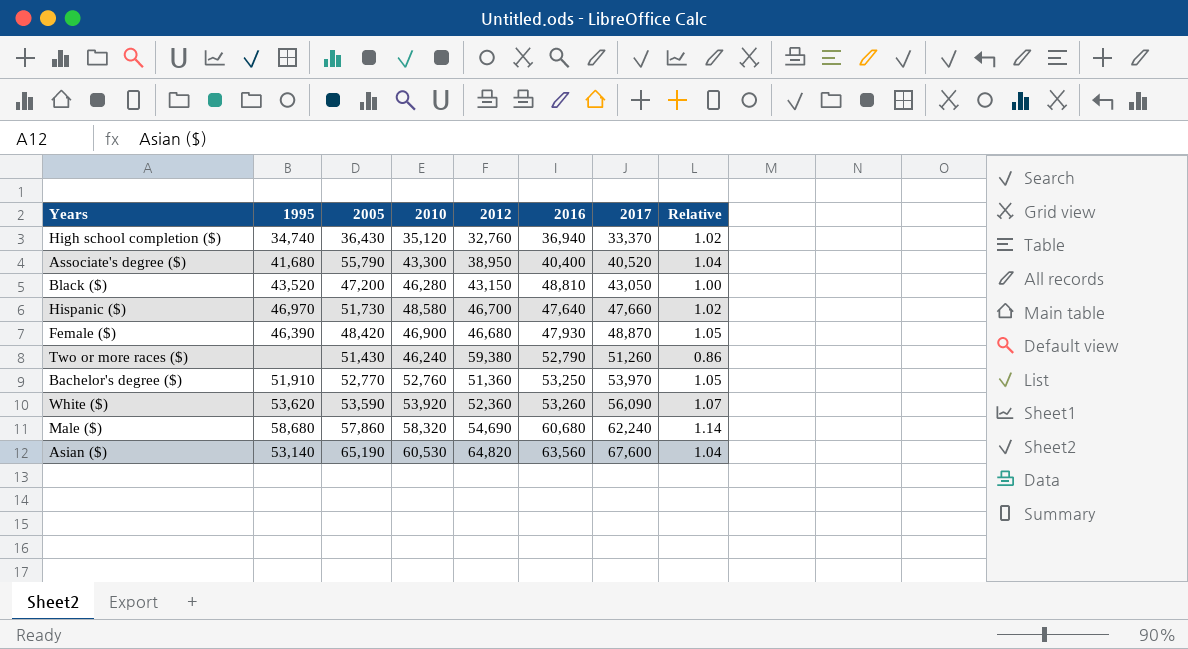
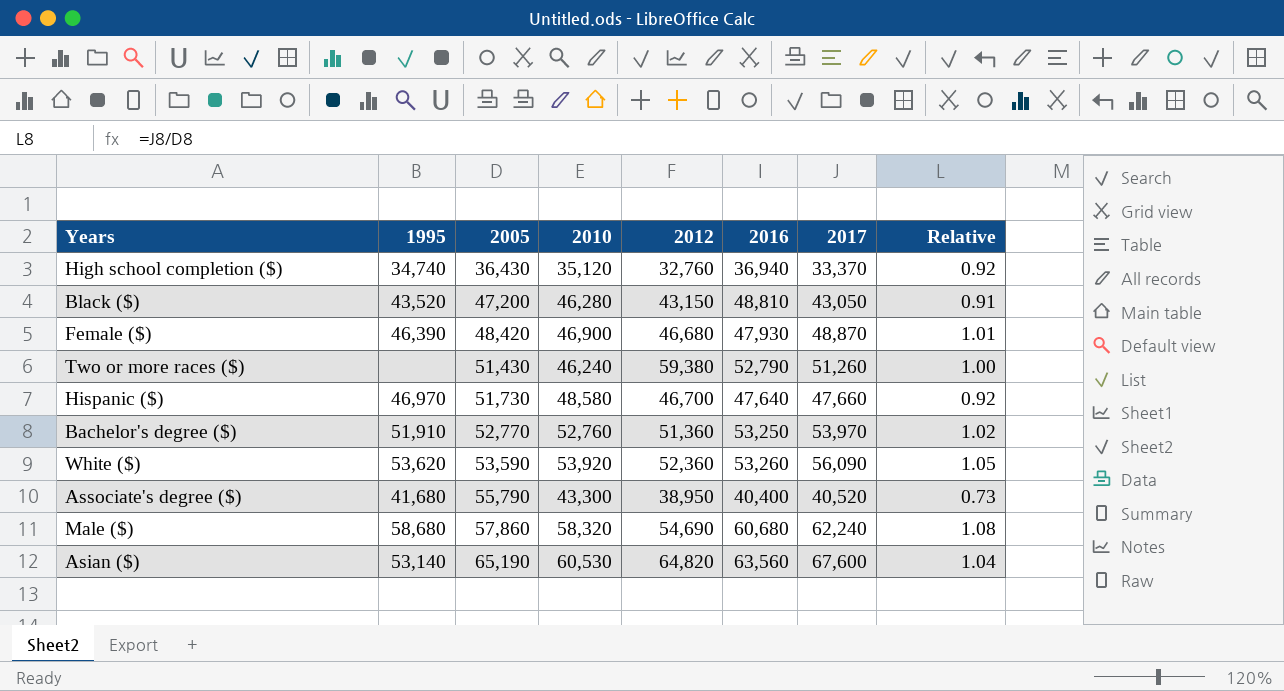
row order: 2017 ascending -> 2005 ascending
column Relative | formula: [2017] / [2012] -> [2017] / [2005]

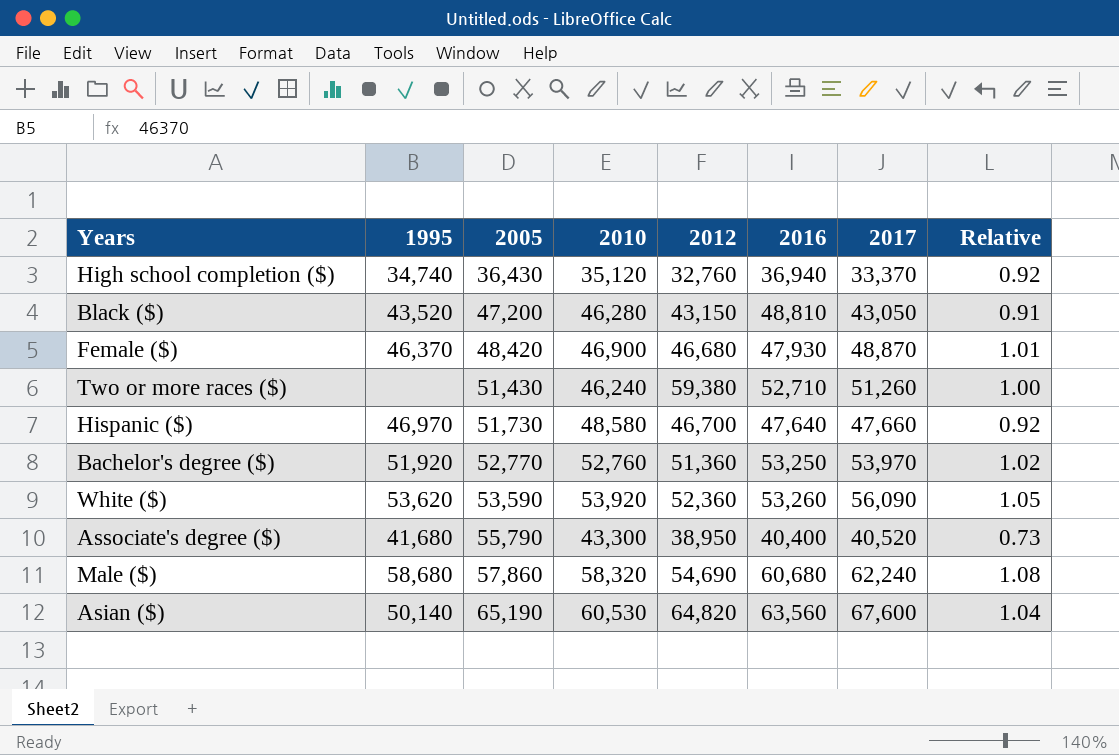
Female ($) | 1995: 46,390 -> 46,370
Two or more races ($) | 2016: 52,790 -> 52,710
Bachelor's degree ($) | 1995: 51,910 -> 51,920
Asian ($) | 1995: 53,140 -> 50,140

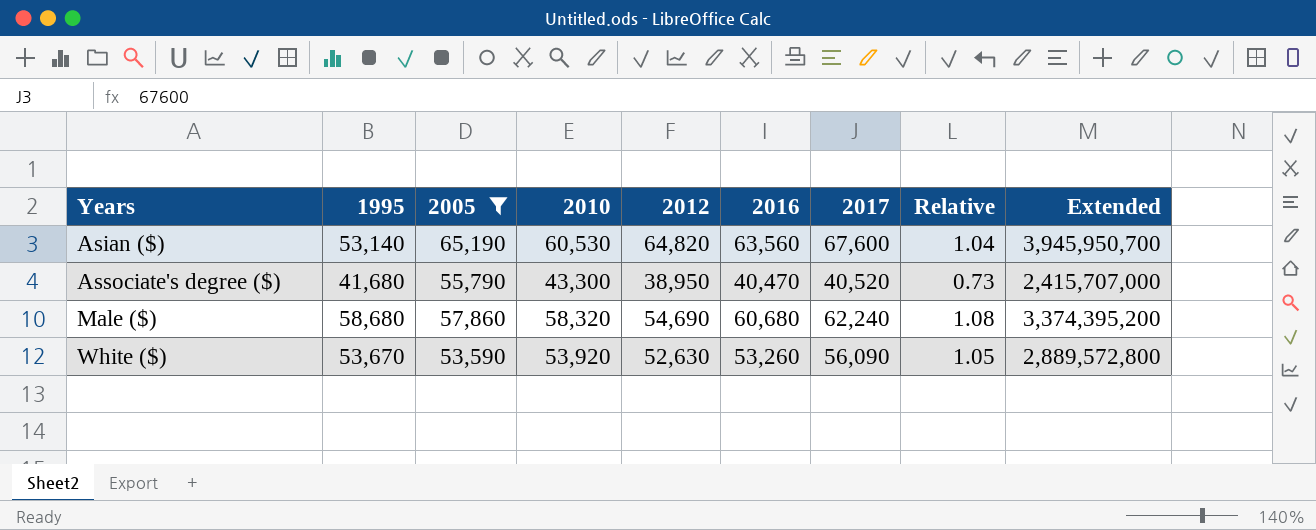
filter: none -> 2005 >= 53,590
row order: 2005 ascending -> Years ascending
column Extended | formula: none -> [2005] * [2010]
Asian ($) | 1995: 50,140 -> 53,140
Associate's degree ($) | 2016: 40,400 -> 40,470
White ($) | 1995: 53,620 -> 53,670
White ($) | 2012: 52,360 -> 52,630

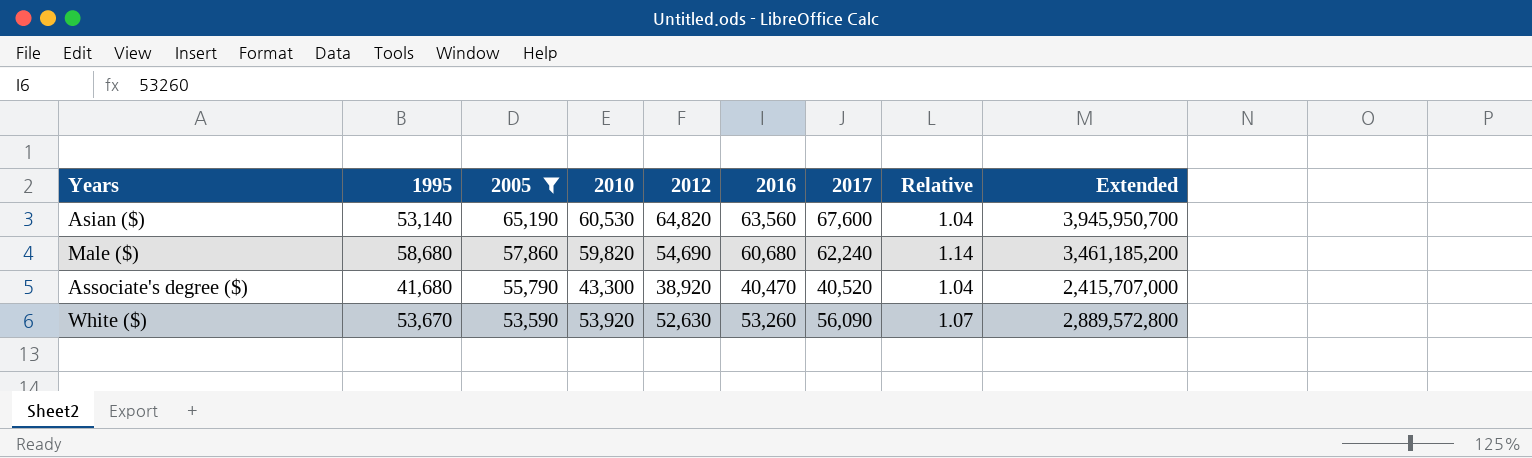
row order: Years ascending -> 2005 descending
column Relative | formula: [2017] / [2005] -> [2017] / [2012]
Male ($) | 2010: 58,320 -> 59,820
Male ($) | Extended: 3,374,395,200 -> 3,461,185,200
Associate's degree ($) | 2012: 38,950 -> 38,920

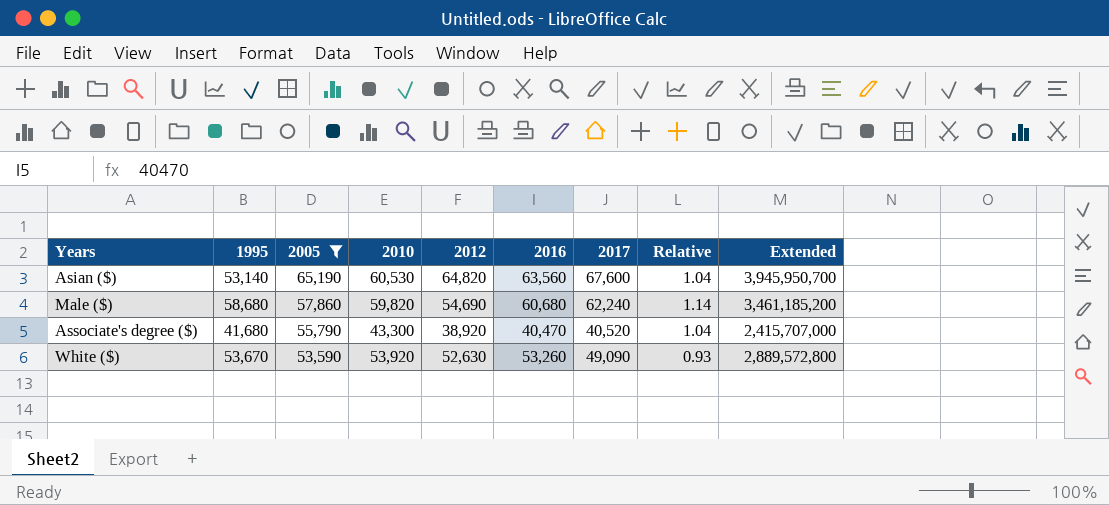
White ($) | 2017: 56,090 -> 49,090
White ($) | Relative: 1.07 -> 0.93

